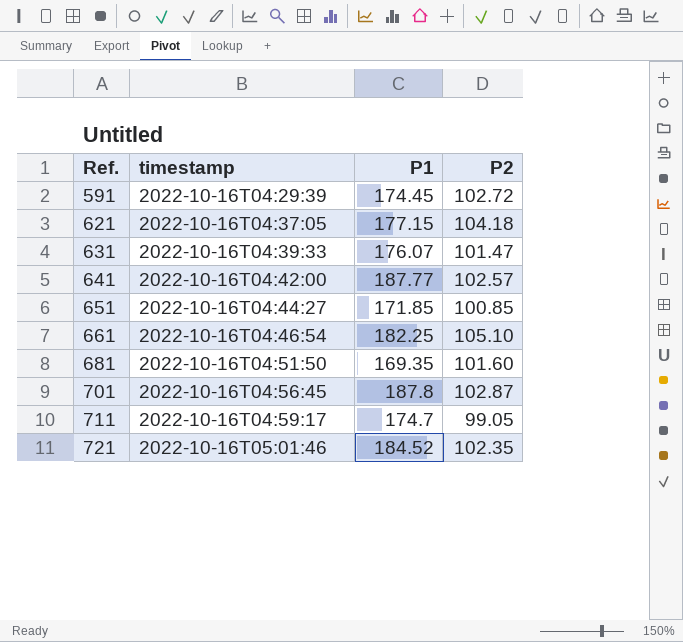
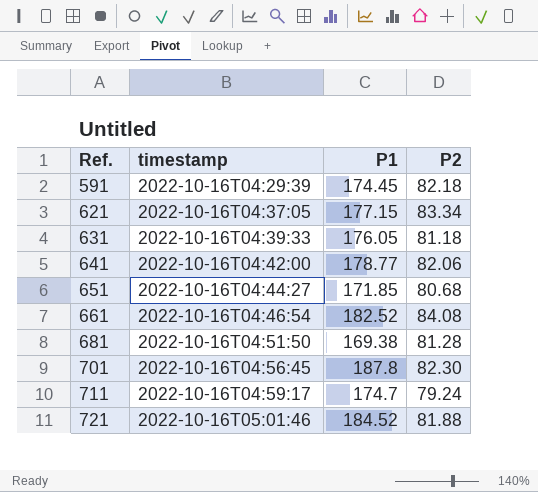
591 | P2: 102.72 -> 82.18
621 | P2: 104.18 -> 83.34
631 | P1: 176.07 -> 176.05
631 | P2: 101.47 -> 81.18
641 | P1: 187.77 -> 178.77
641 | P2: 102.57 -> 82.06
651 | P2: 100.85 -> 80.68
661 | P1: 182.25 -> 182.52
661 | P2: 105.10 -> 84.08
681 | P1: 169.35 -> 169.38
681 | P2: 101.60 -> 81.28
701 | P2: 102.87 -> 82.30
711 | P2: 99.05 -> 79.24
721 | P2: 102.35 -> 81.88

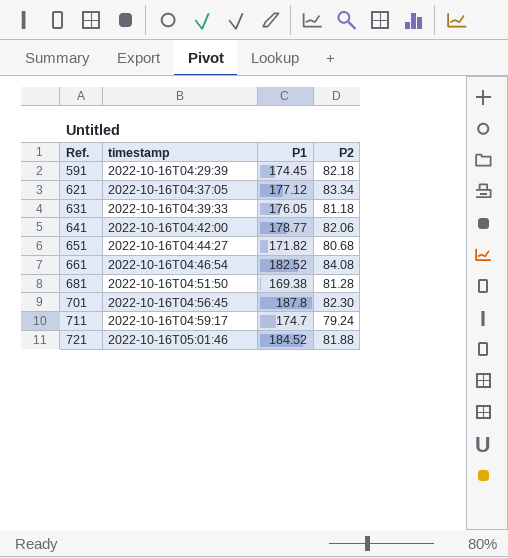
621 | P1: 177.15 -> 177.12
651 | P1: 171.85 -> 171.82

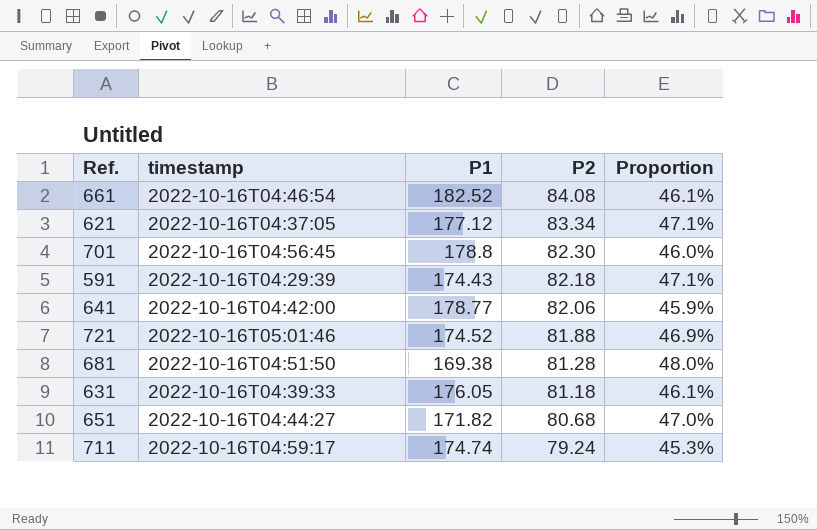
row order: Ref. ascending -> P2 descending
column Proportion | formula: none -> [P2] / [P1]
701 | P1: 187.8 -> 178.8
591 | P1: 174.45 -> 174.43
721 | P1: 184.52 -> 174.52
711 | P1: 174.7 -> 174.74

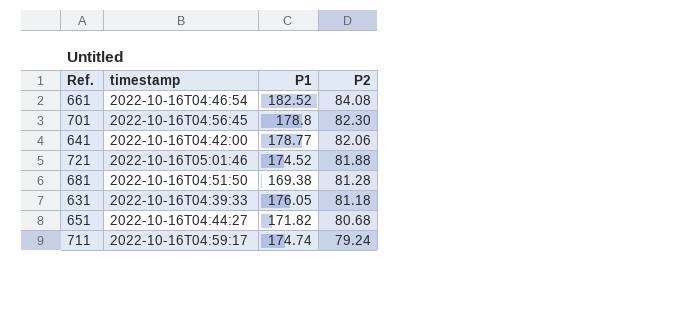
column Proportion | formula: [P2] / [P1] -> none
row 621: 2022-10-16T04:37:05 | 177.12 | 83.34 | 47.1% -> none
row 591: 2022-10-16T04:29:39 | 174.43 | 82.18 | 47.1% -> none

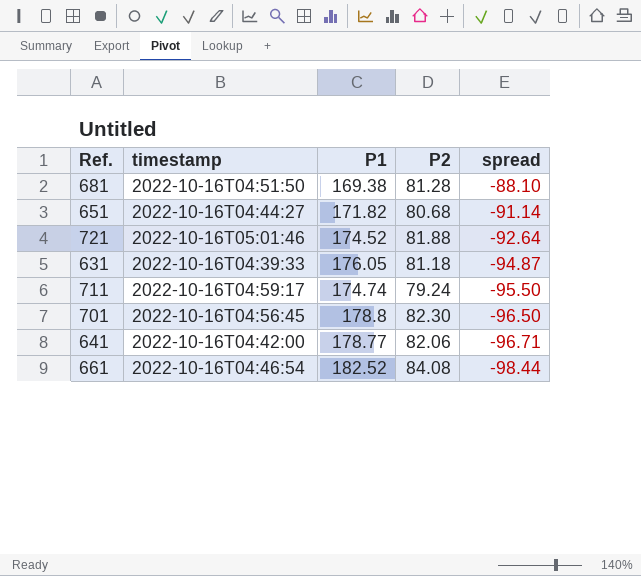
row order: P2 descending -> spread descending
column spread | formula: none -> [P2] - [P1]

